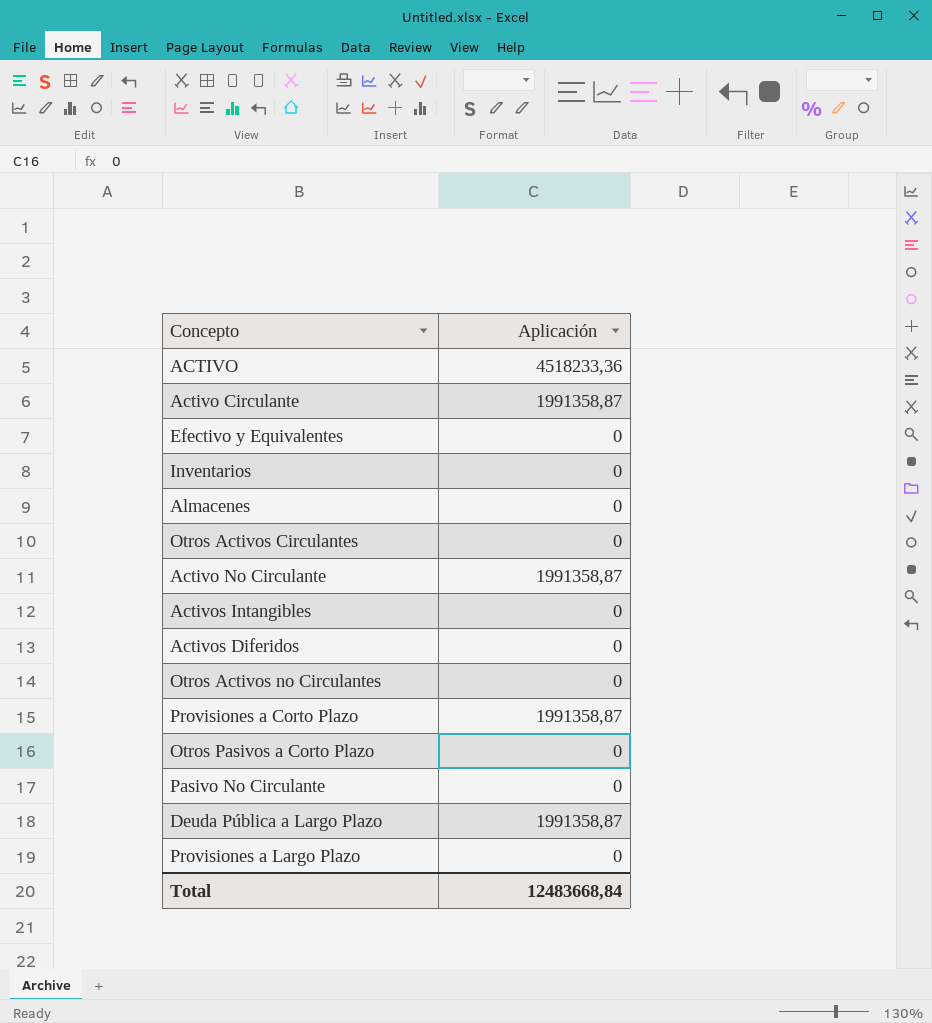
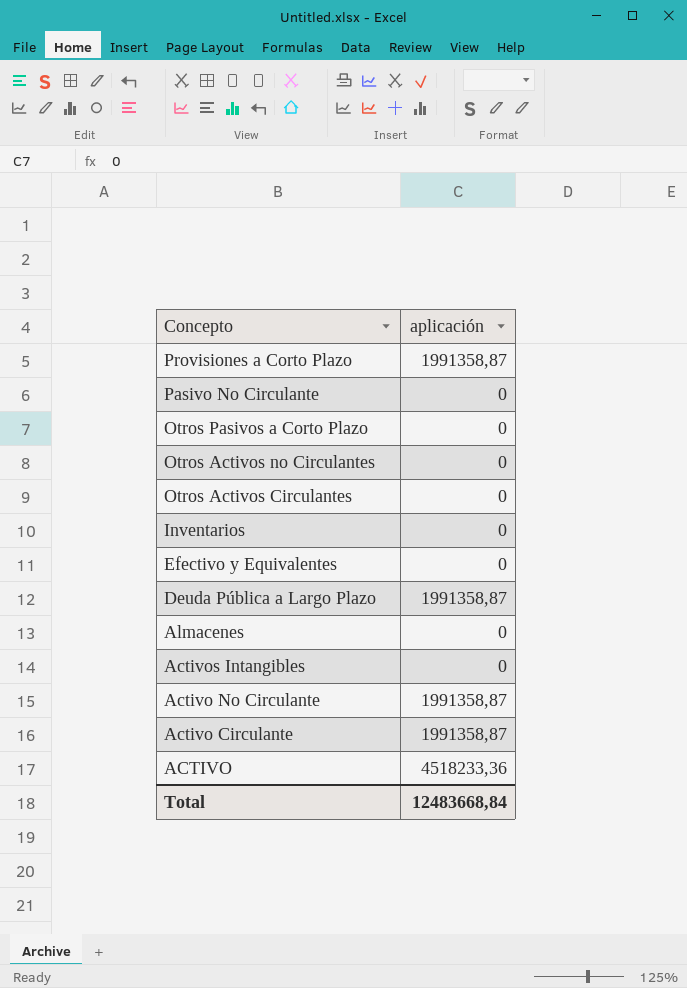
row order: none -> Concepto descending
column name: Aplicación -> aplicación
row Activos Diferidos: 0 -> none
row Provisiones a Largo Plazo: 0 -> none

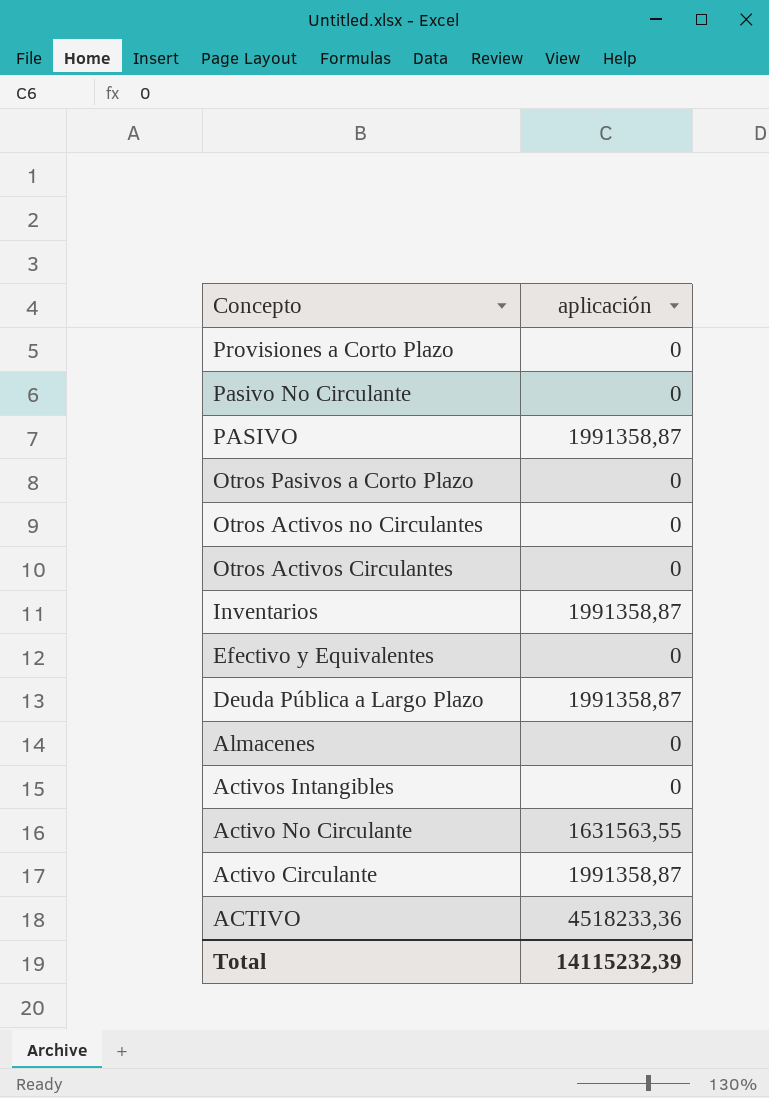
Provisiones a Corto Plazo | aplicación: 1991358,87 -> 0
row PASIVO: none -> 1991358,87
Inventarios | aplicación: 0 -> 1991358,87
Activo No Circulante | aplicación: 1991358,87 -> 1631563,55
Total | aplicación: 12483668,84 -> 14115232,39

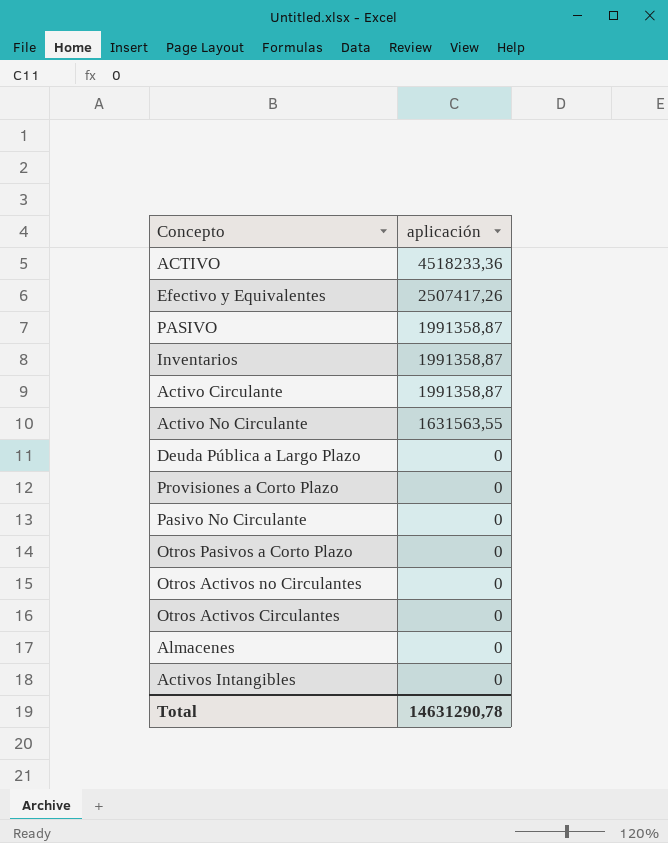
row order: Concepto descending -> aplicación descending
Efectivo y Equivalentes | aplicación: 0 -> 2507417,26
Deuda Pública a Largo Plazo | aplicación: 1991358,87 -> 0
Total | aplicación: 14115232,39 -> 14631290,78

